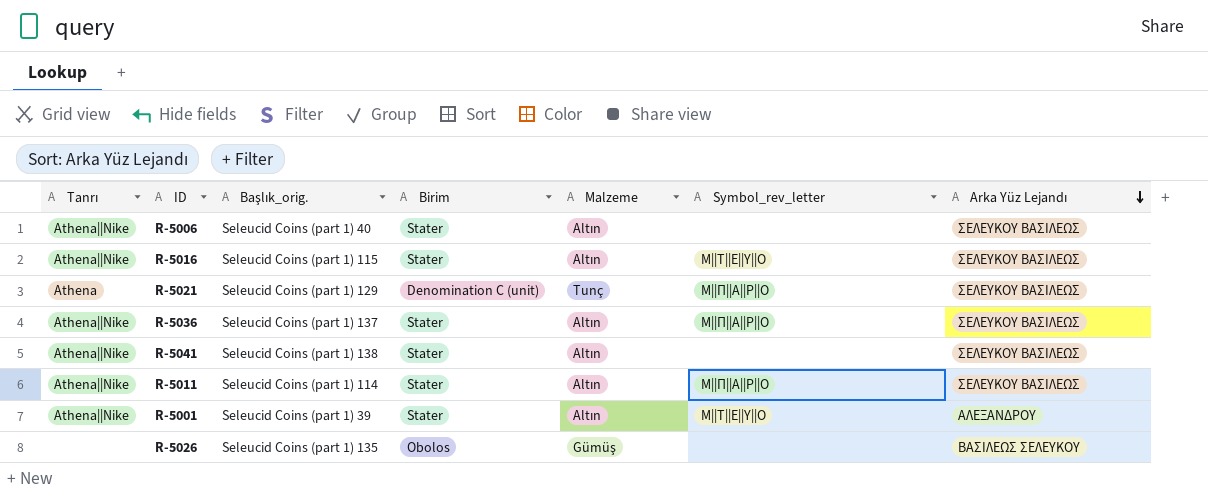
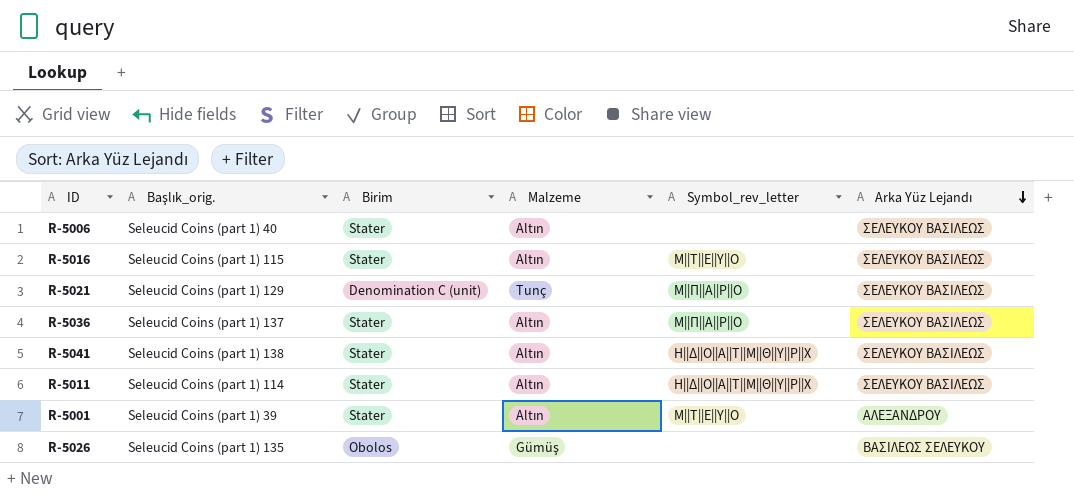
column Tanrı | position: 1 -> none
R-5041 | Symbol_rev_letter: none -> Η||Δ||Ο||Α||Τ||Μ||Θ||Υ||Ρ||Χ
R-5011 | Symbol_rev_letter: Μ||Π||Α||Ρ||Ο -> Η||Δ||Ο||Α||Τ||Μ||Θ||Υ||Ρ||Χ

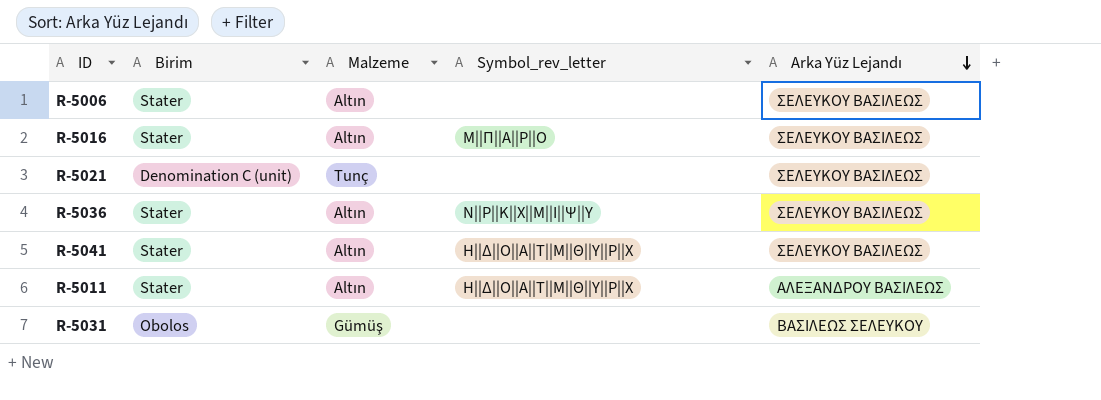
column Başlık_orig. | position: 2 -> none
row R-5001: Seleucid Coins (part 1) 39 | Stater | Altın | Μ||Τ||Ε||Υ||Ο | ΑΛΕΞΑΝΔΡΟΥ -> none
row R-5026: Seleucid Coins (part 1) 135 | Obolos | Gümüş | none | BAΣΙΛΕΩΣ ΣΕΛΕΥΚΟΥ -> none
R-5016 | Symbol_rev_letter: Μ||Τ||Ε||Υ||Ο -> Μ||Π||Α||Ρ||Ο
R-5021 | Symbol_rev_letter: Μ||Π||Α||Ρ||Ο -> none
R-5036 | Symbol_rev_letter: Μ||Π||Α||Ρ||Ο -> Ν||Ρ||Κ||Χ||Μ||Ι||Ψ||Υ
R-5011 | Arka Yüz Lejandı: ΣΕΛΕΥΚΟΥ BAΣΙΛΕΩΣ -> ΑΛΕΞΑΝΔΡΟΥ BAΣΙΛΕΩΣ
row R-5031: none -> Obolos | Gümüş | none | BAΣΙΛΕΩΣ ΣΕΛΕΥΚΟΥ

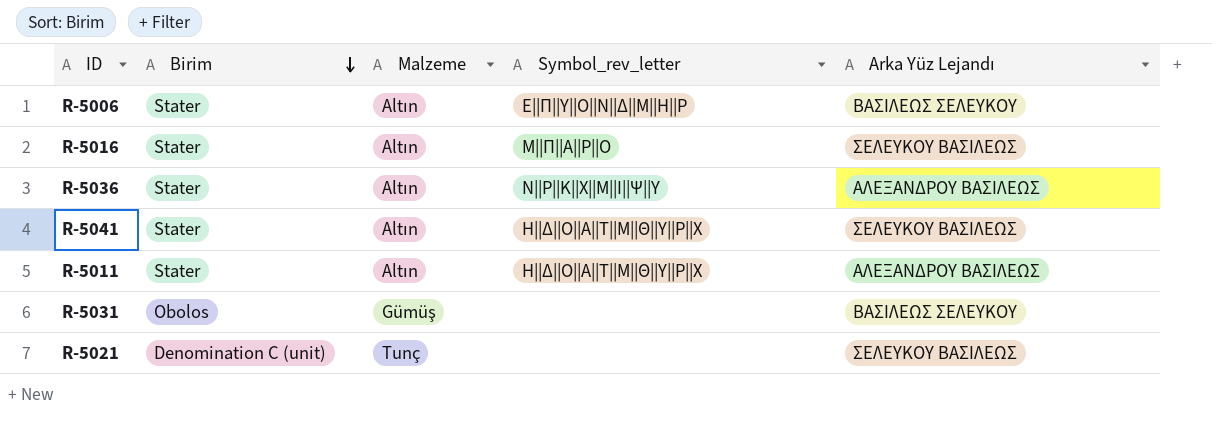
row order: Arka Yüz Lejandı descending -> Birim descending
R-5006 | Symbol_rev_letter: none -> Ε||Π||Υ||Ο||Ν||Δ||Μ||Η||Ρ
R-5006 | Arka Yüz Lejandı: ΣΕΛΕΥΚΟΥ BAΣΙΛΕΩΣ -> BAΣΙΛΕΩΣ ΣΕΛΕΥΚΟΥ
R-5036 | Arka Yüz Lejandı: ΣΕΛΕΥΚΟΥ BAΣΙΛΕΩΣ -> ΑΛΕΞΑΝΔΡΟΥ BAΣΙΛΕΩΣ

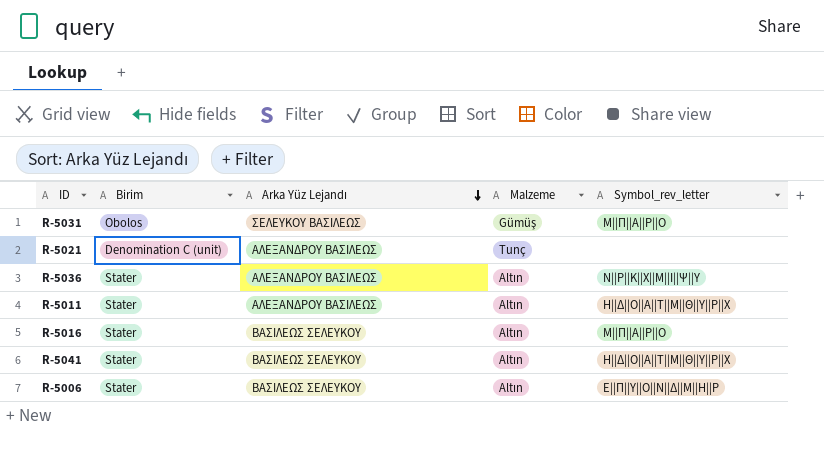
row order: Birim descending -> Arka Yüz Lejandı descending
column Arka Yüz Lejandı | position: 5 -> 3
R-5031 | Arka Yüz Lejandı: BAΣΙΛΕΩΣ ΣΕΛΕΥΚΟΥ -> ΣΕΛΕΥΚΟΥ BAΣΙΛΕΩΣ
R-5031 | Symbol_rev_letter: none -> Μ||Π||Α||Ρ||Ο
R-5021 | Arka Yüz Lejandı: ΣΕΛΕΥΚΟΥ BAΣΙΛΕΩΣ -> ΑΛΕΞΑΝΔΡΟΥ BAΣΙΛΕΩΣ
R-5016 | Arka Yüz Lejandı: ΣΕΛΕΥΚΟΥ BAΣΙΛΕΩΣ -> BAΣΙΛΕΩΣ ΣΕΛΕΥΚΟΥ
R-5041 | Arka Yüz Lejandı: ΣΕΛΕΥΚΟΥ BAΣΙΛΕΩΣ -> BAΣΙΛΕΩΣ ΣΕΛΕΥΚΟΥ

